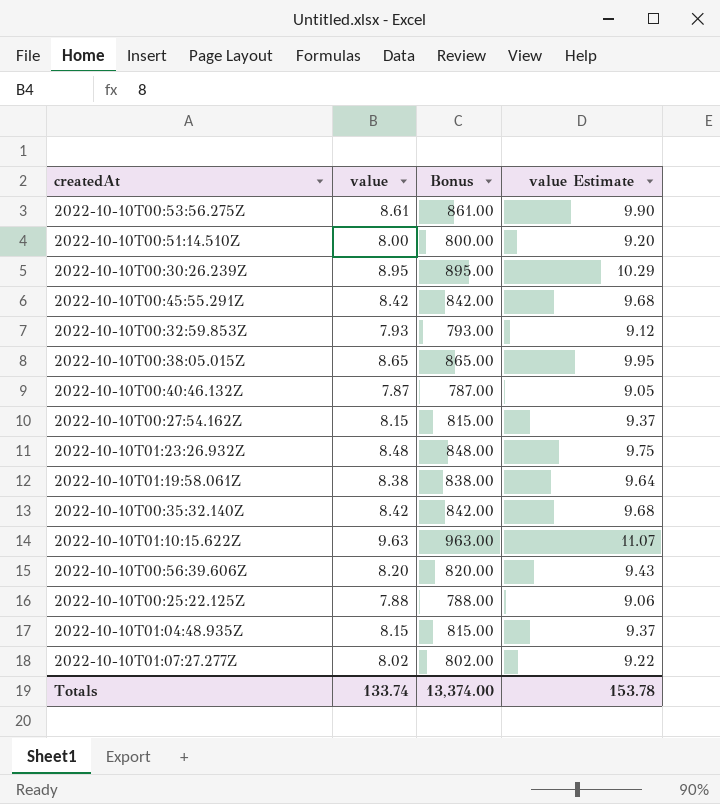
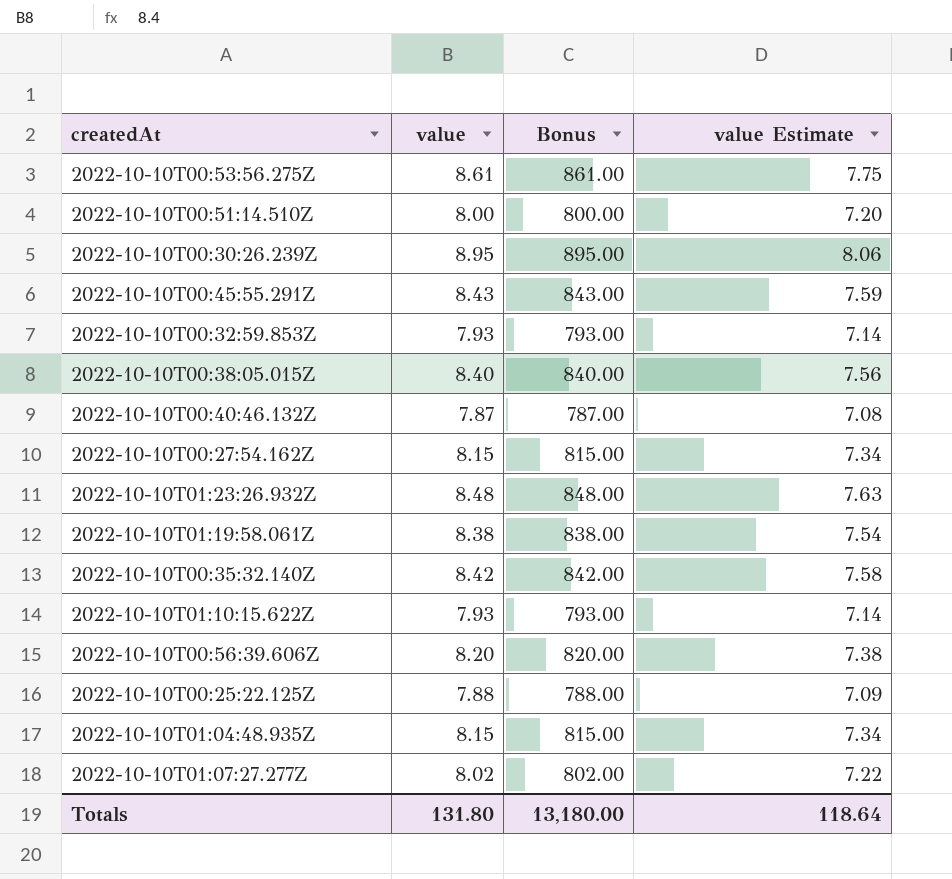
column value Estimate | formula: [value] * 1.15 -> [value] * 0.9
2022-10-10T00:45:55.291Z | value: 8.42 -> 8.43
2022-10-10T00:45:55.291Z | Bonus: 842.00 -> 843.00
2022-10-10T00:38:05.015Z | value: 8.65 -> 8.40
2022-10-10T00:38:05.015Z | Bonus: 865.00 -> 840.00
2022-10-10T01:10:15.622Z | value: 9.63 -> 7.93
2022-10-10T01:10:15.622Z | Bonus: 963.00 -> 793.00
Totals | value: 133.74 -> 131.80
Totals | Bonus: 13,374.00 -> 13,180.00
Totals | value Estimate: 153.78 -> 118.64

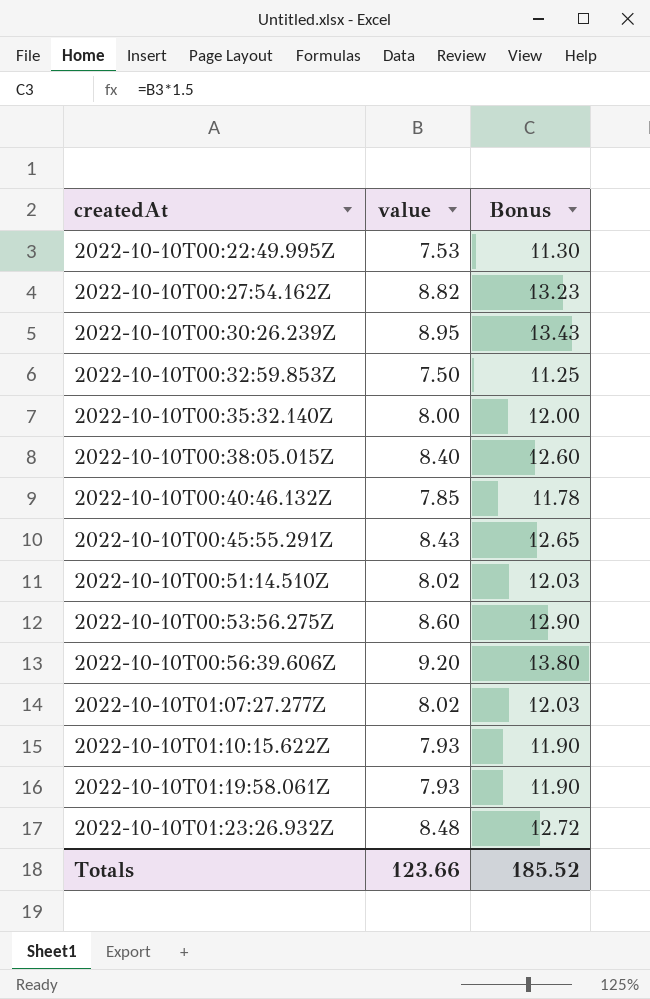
row order: none -> createdAt ascending
column value Estimate | formula: [value] * 0.9 -> none
column Bonus | formula: [value] * 100 -> [value] * 1.5
row 2022-10-10T00:25:22.125Z: 7.88 | 788.00 | 7.09 -> none
row 2022-10-10T01:04:48.935Z: 8.15 | 815.00 | 7.34 -> none
row 2022-10-10T00:22:49.995Z: none -> 7.53 | 11.30
2022-10-10T00:27:54.162Z | value: 8.15 -> 8.82
2022-10-10T00:32:59.853Z | value: 7.93 -> 7.50
2022-10-10T00:35:32.140Z | value: 8.42 -> 8.00
2022-10-10T00:40:46.132Z | value: 7.87 -> 7.85
2022-10-10T00:51:14.510Z | value: 8.00 -> 8.02
2022-10-10T00:53:56.275Z | value: 8.61 -> 8.60
2022-10-10T00:56:39.606Z | value: 8.20 -> 9.20
2022-10-10T01:19:58.061Z | value: 8.38 -> 7.93
Totals | value: 131.80 -> 123.66
Totals | Bonus: 13,180.00 -> 185.52

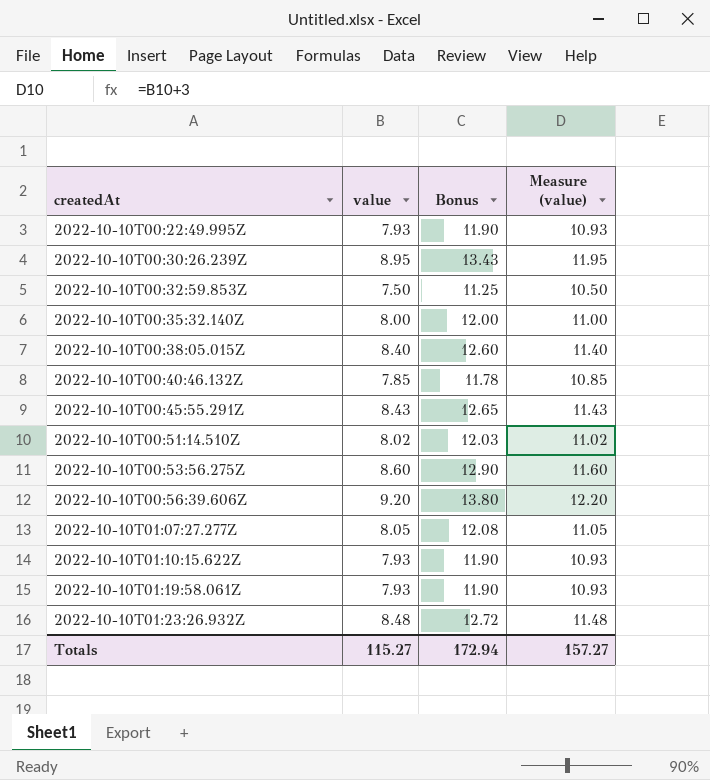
column Measure (value) | formula: none -> [value] + 3
row 2022-10-10T00:27:54.162Z: 8.82 | 13.23 -> none
2022-10-10T00:22:49.995Z | value: 7.53 -> 7.93
2022-10-10T00:22:49.995Z | Bonus: 11.30 -> 11.90
2022-10-10T01:07:27.277Z | value: 8.02 -> 8.05
2022-10-10T01:07:27.277Z | Bonus: 12.03 -> 12.08
Totals | value: 123.66 -> 115.27
Totals | Bonus: 185.52 -> 172.94

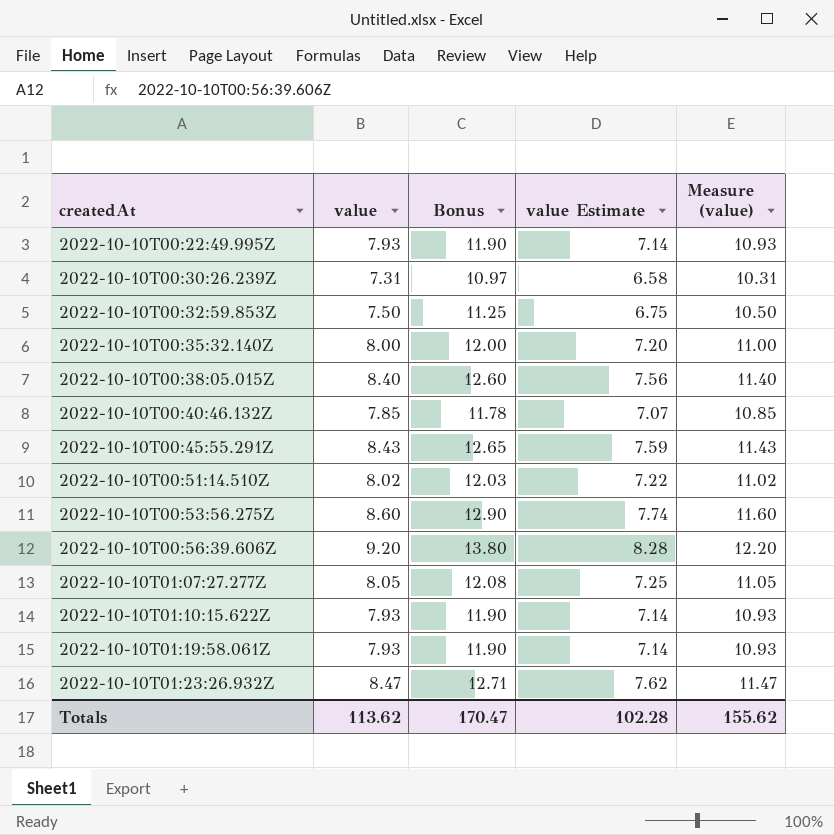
column value Estimate | formula: none -> [value] * 0.9
2022-10-10T00:30:26.239Z | value: 8.95 -> 7.31
2022-10-10T00:30:26.239Z | Bonus: 13.43 -> 10.97
2022-10-10T00:30:26.239Z | Measure (value): 11.95 -> 10.31
2022-10-10T01:23:26.932Z | value: 8.48 -> 8.47
2022-10-10T01:23:26.932Z | Bonus: 12.72 -> 12.71
2022-10-10T01:23:26.932Z | Measure (value): 11.48 -> 11.47
Totals | value: 115.27 -> 113.62
Totals | Bonus: 172.94 -> 170.47
Totals | Measure (value): 157.27 -> 155.62

